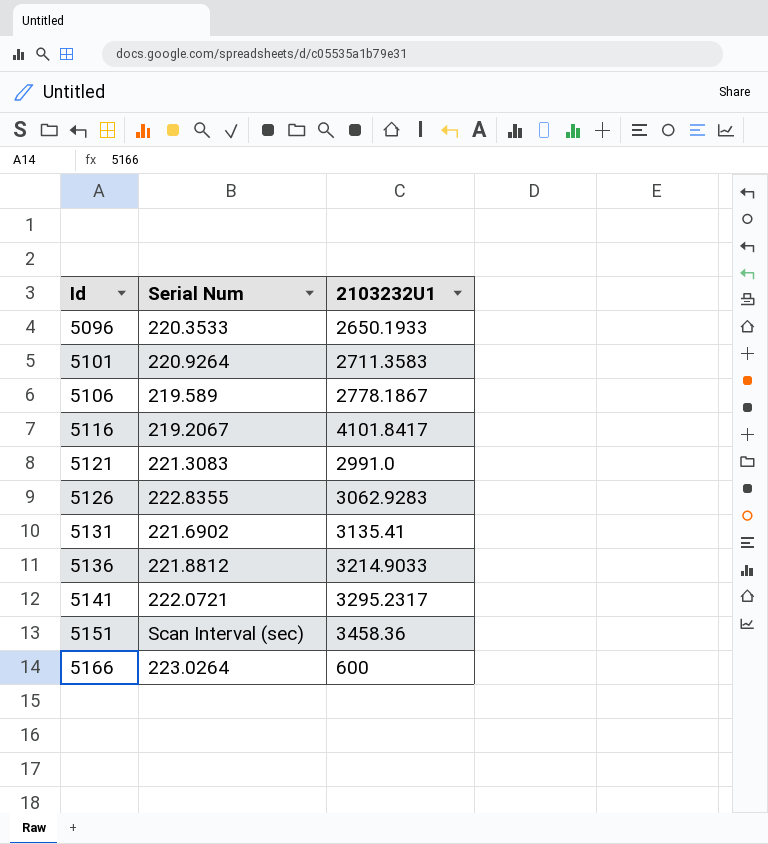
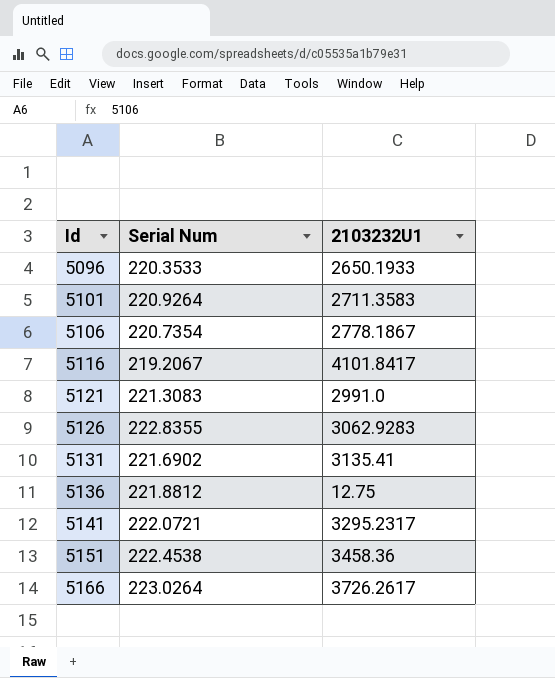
5106 | Serial Num: 219.589 -> 220.7354
5136 | 2103232U1: 3214.9033 -> 12.75
5151 | Serial Num: Scan Interval (sec) -> 222.4538
5166 | 2103232U1: 600 -> 3726.2617

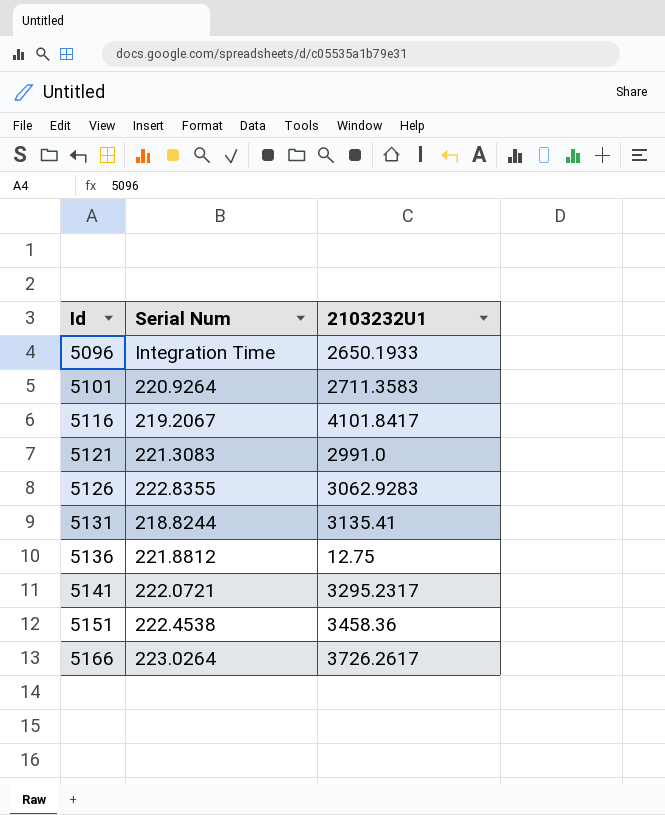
row 5106: 220.7354 | 2778.1867 -> none
5096 | Serial Num: 220.3533 -> Integration Time
5131 | Serial Num: 221.6902 -> 218.8244

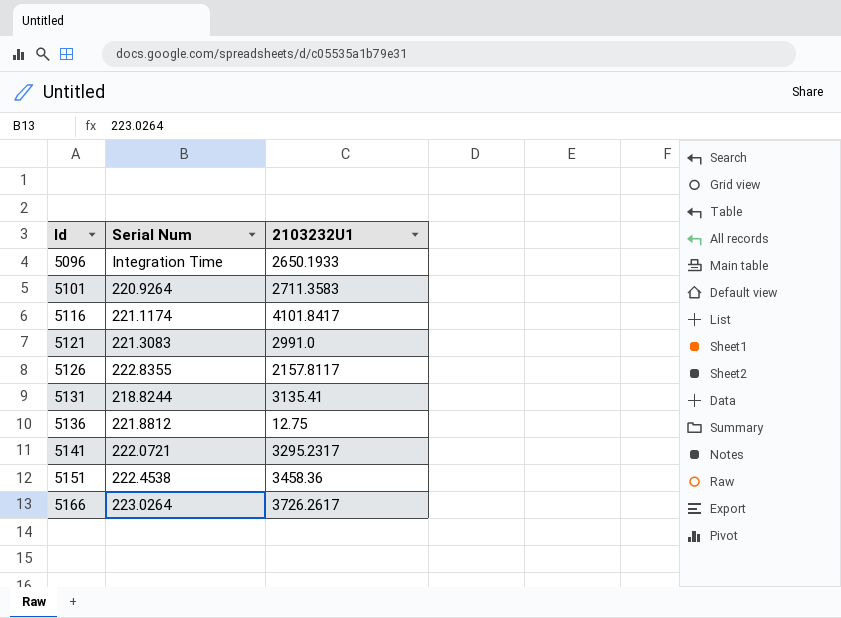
5116 | Serial Num: 219.2067 -> 221.1174
5126 | 2103232U1: 3062.9283 -> 2157.8117

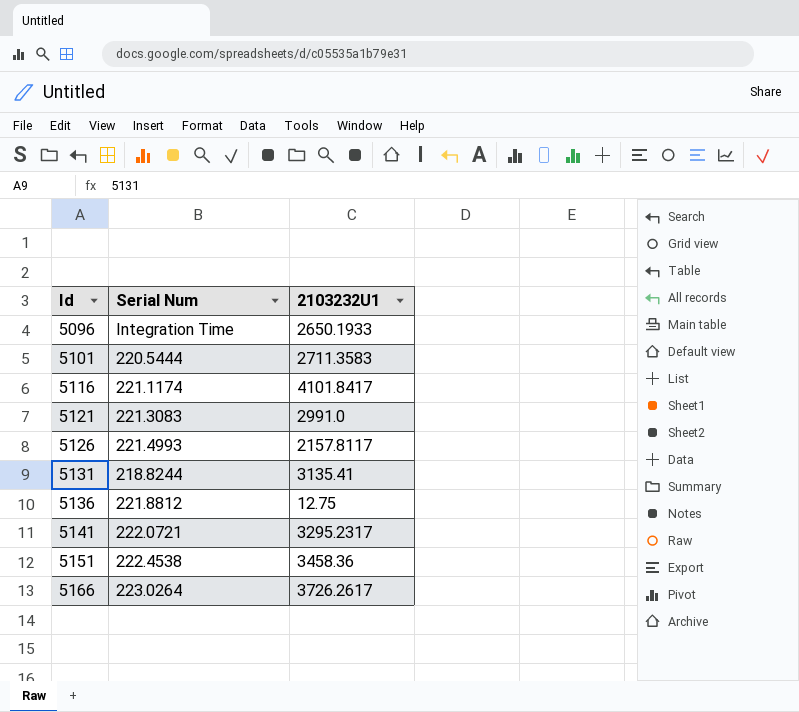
5101 | Serial Num: 220.9264 -> 220.5444
5126 | Serial Num: 222.8355 -> 221.4993

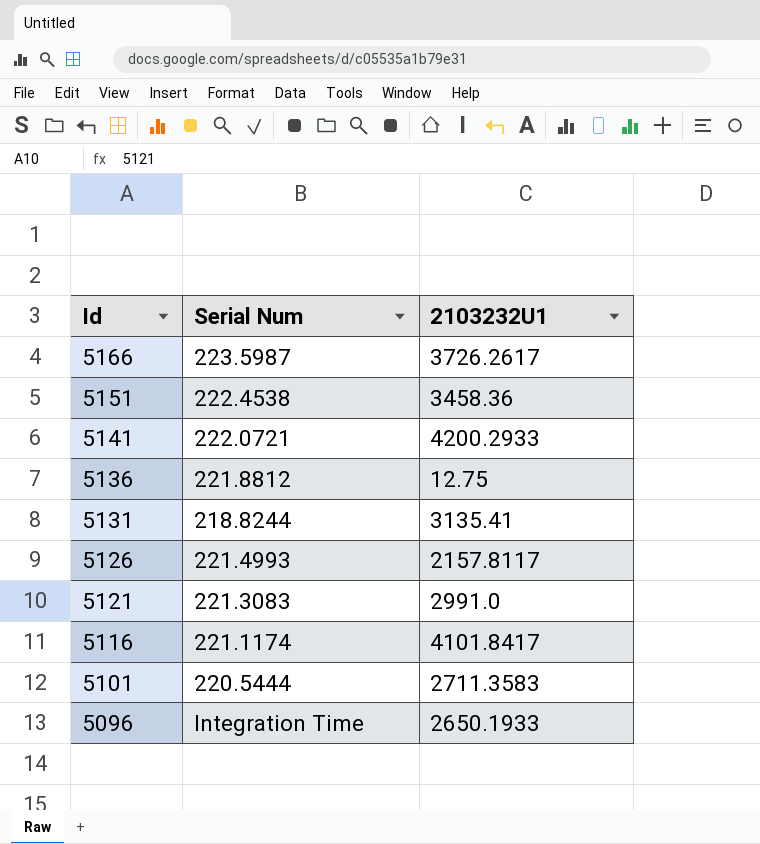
row order: Id ascending -> Id descending
5166 | Serial Num: 223.0264 -> 223.5987
5141 | 2103232U1: 3295.2317 -> 4200.2933

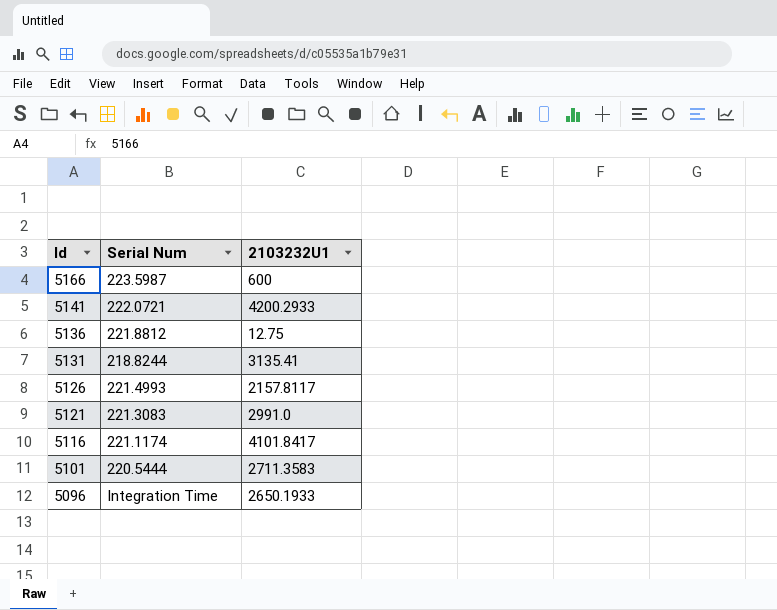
row 5151: 222.4538 | 3458.36 -> none
5166 | 2103232U1: 3726.2617 -> 600

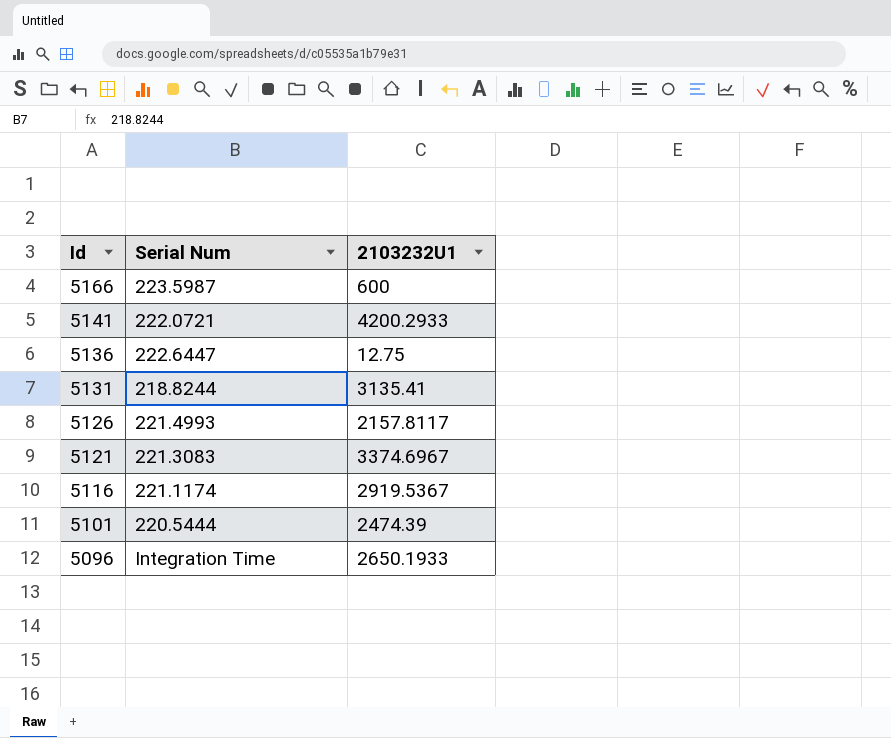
5136 | Serial Num: 221.8812 -> 222.6447
5121 | 2103232U1: 2991.0 -> 3374.6967
5116 | 2103232U1: 4101.8417 -> 2919.5367
5101 | 2103232U1: 2711.3583 -> 2474.39

